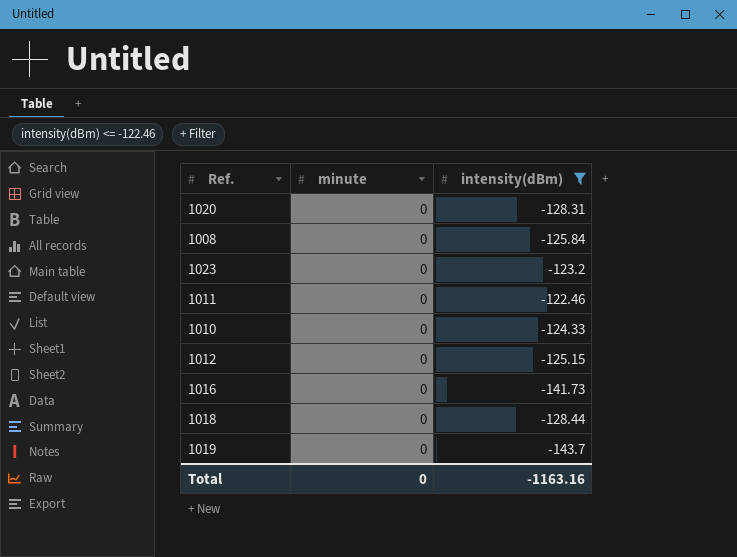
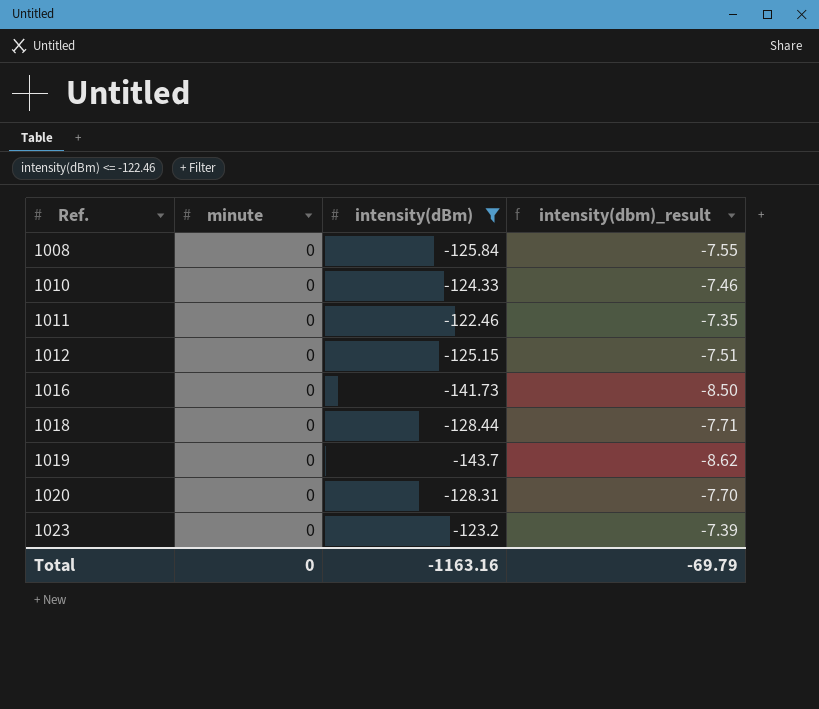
row order: none -> Ref. ascending
column intensity(dbm)_result | formula: none -> [intensity(dBm)] * 0.06

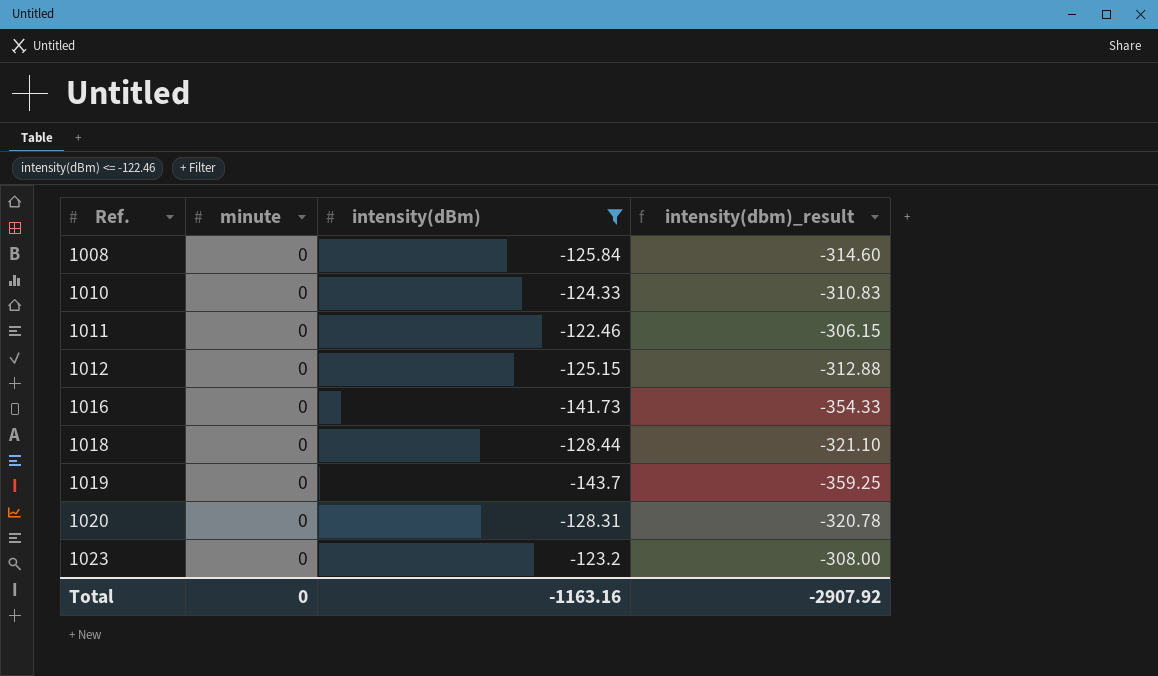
column intensity(dbm)_result | formula: [intensity(dBm)] * 0.06 -> [intensity(dBm)] * 2.5
Total | intensity(dbm)_result: -69.79 -> -2907.92

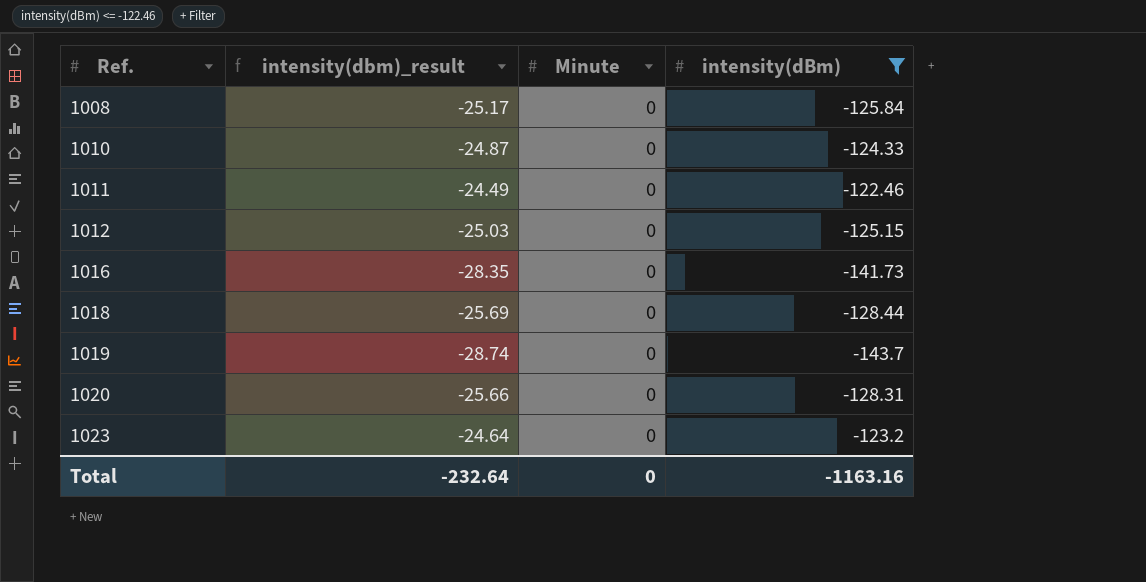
column intensity(dbm)_result | formula: [intensity(dBm)] * 2.5 -> [intensity(dBm)] * 0.2
column intensity(dbm)_result | position: 4 -> 2
column name: minute -> Minute
Total | intensity(dbm)_result: -2907.92 -> -232.64

